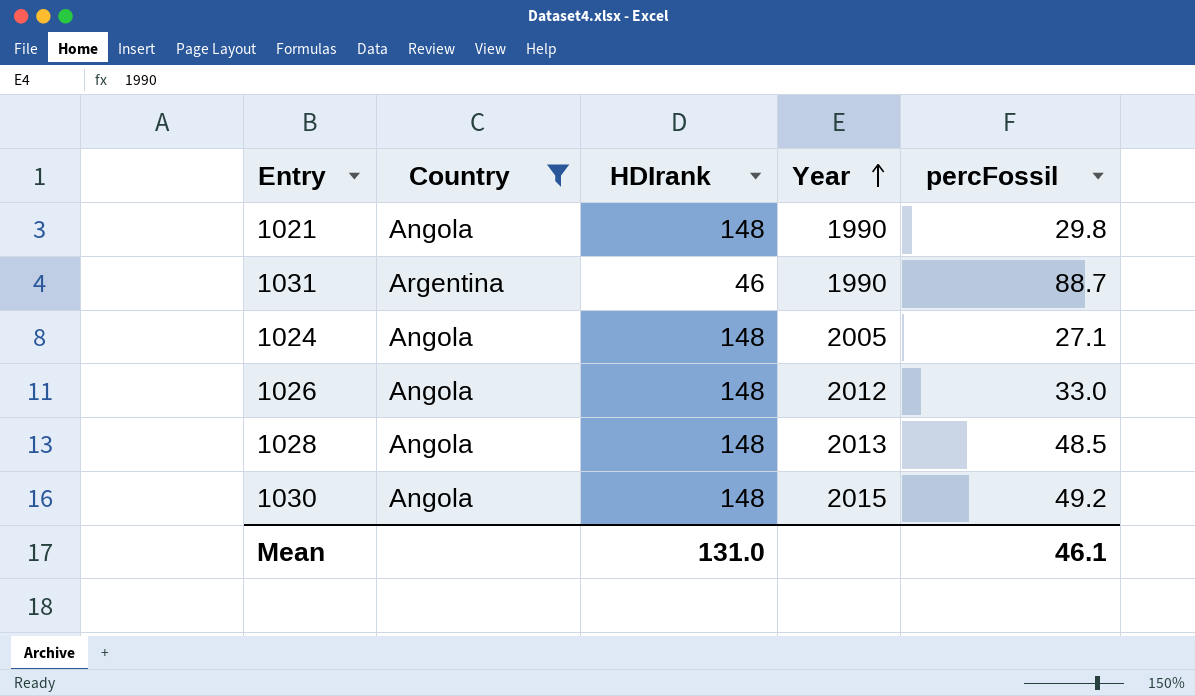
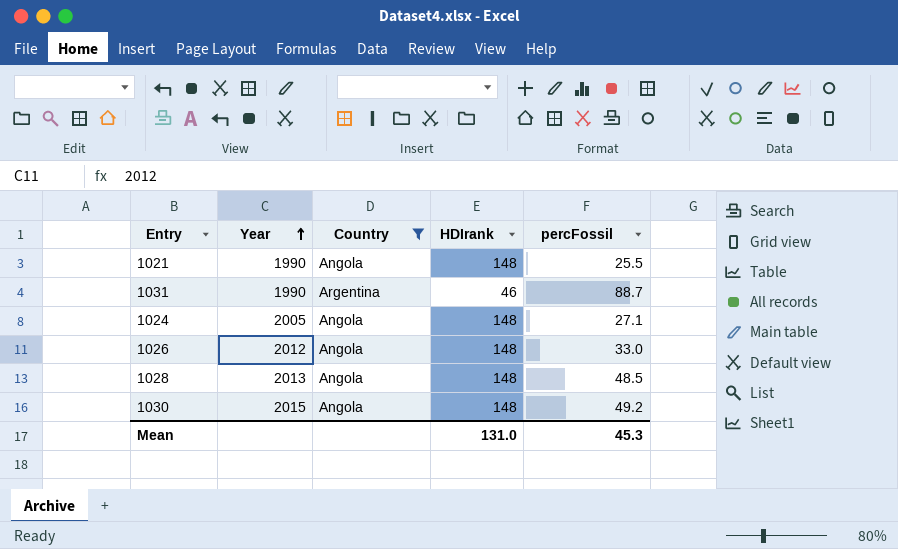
column Year | position: 4 -> 2
1021 | percFossil: 29.8 -> 25.5
Mean | percFossil: 46.1 -> 45.3

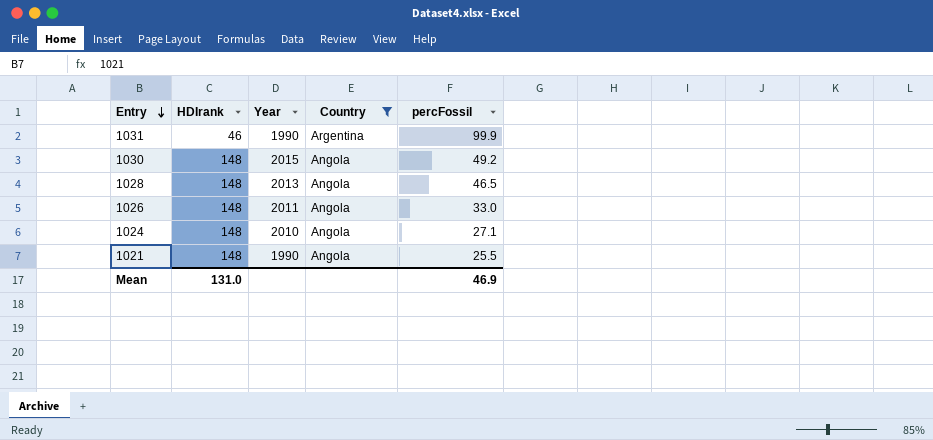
row order: Year ascending -> Entry descending
column HDIrank | position: 4 -> 2
1031 | percFossil: 88.7 -> 99.9
1028 | percFossil: 48.5 -> 46.5
1026 | Year: 2012 -> 2011
1024 | Year: 2005 -> 2010
Mean | percFossil: 45.3 -> 46.9

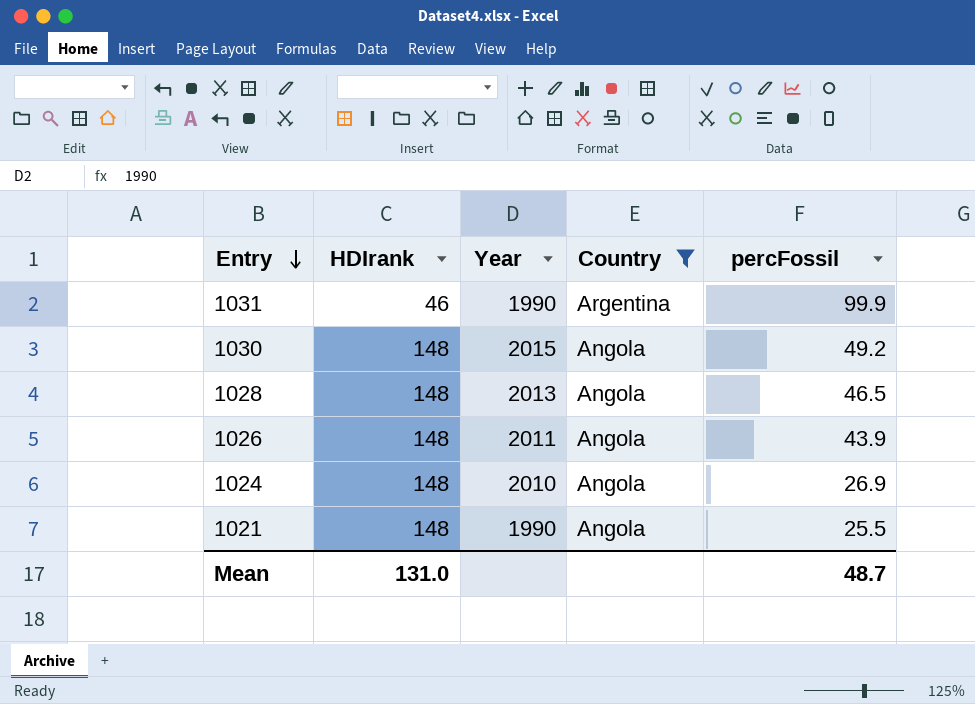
1026 | percFossil: 33.0 -> 43.9
1024 | percFossil: 27.1 -> 26.9
Mean | percFossil: 46.9 -> 48.7

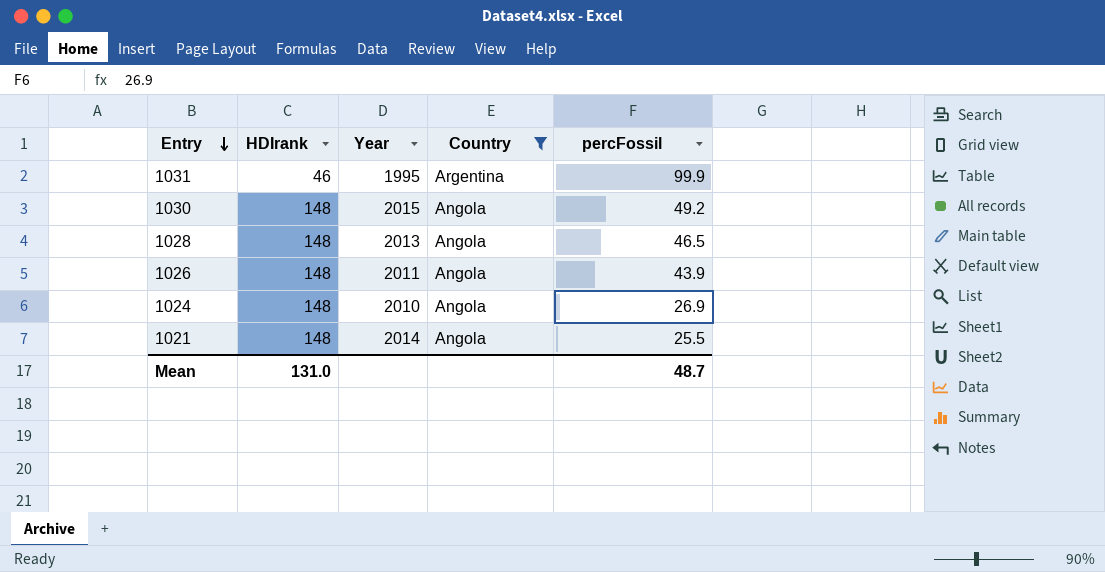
1031 | Year: 1990 -> 1995
1021 | Year: 1990 -> 2014

